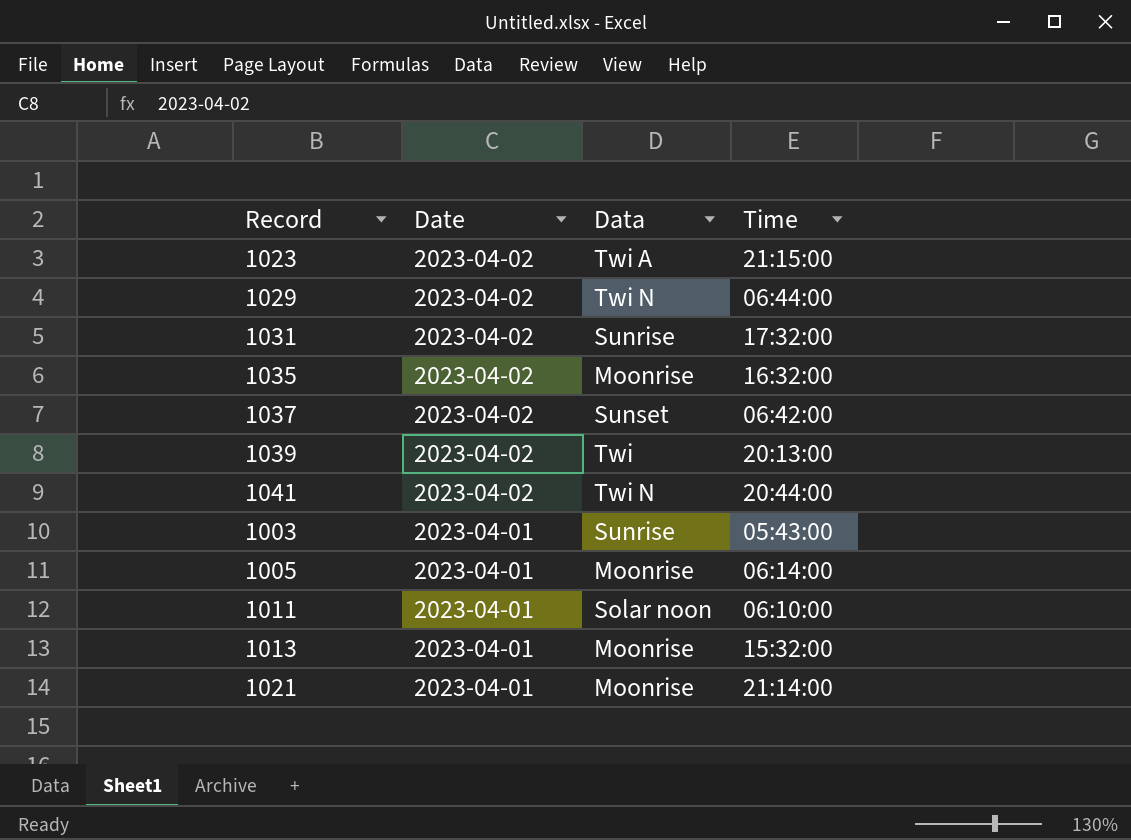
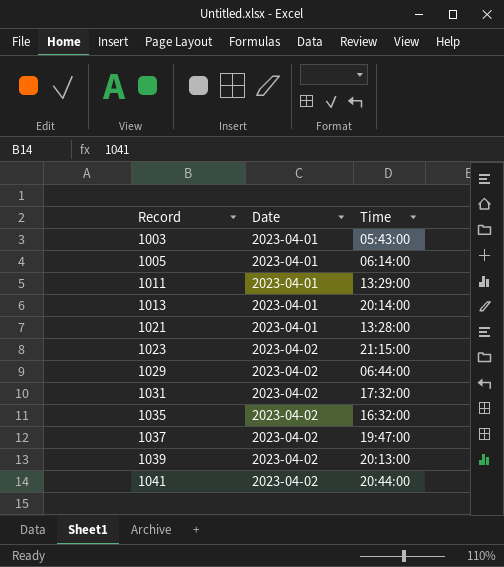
row order: Date descending -> Record ascending
column Data | position: 3 -> none
1011 | Time: 06:10:00 -> 13:29:00
1013 | Time: 15:32:00 -> 20:14:00
1021 | Time: 21:14:00 -> 13:28:00
1037 | Time: 06:42:00 -> 19:47:00

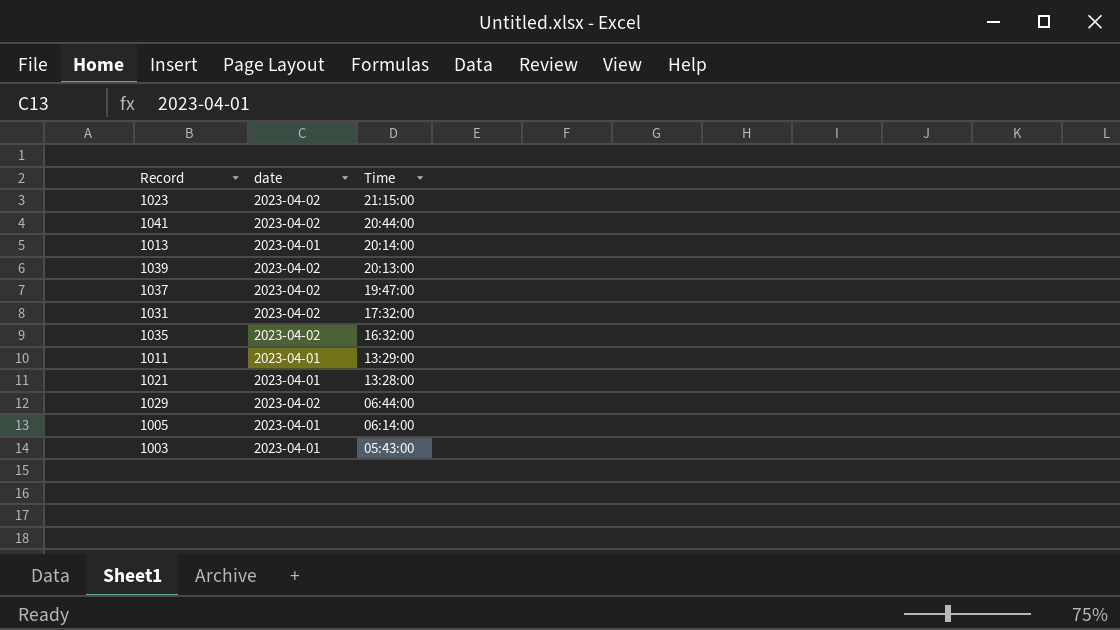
row order: Record ascending -> Time descending
column name: Date -> date

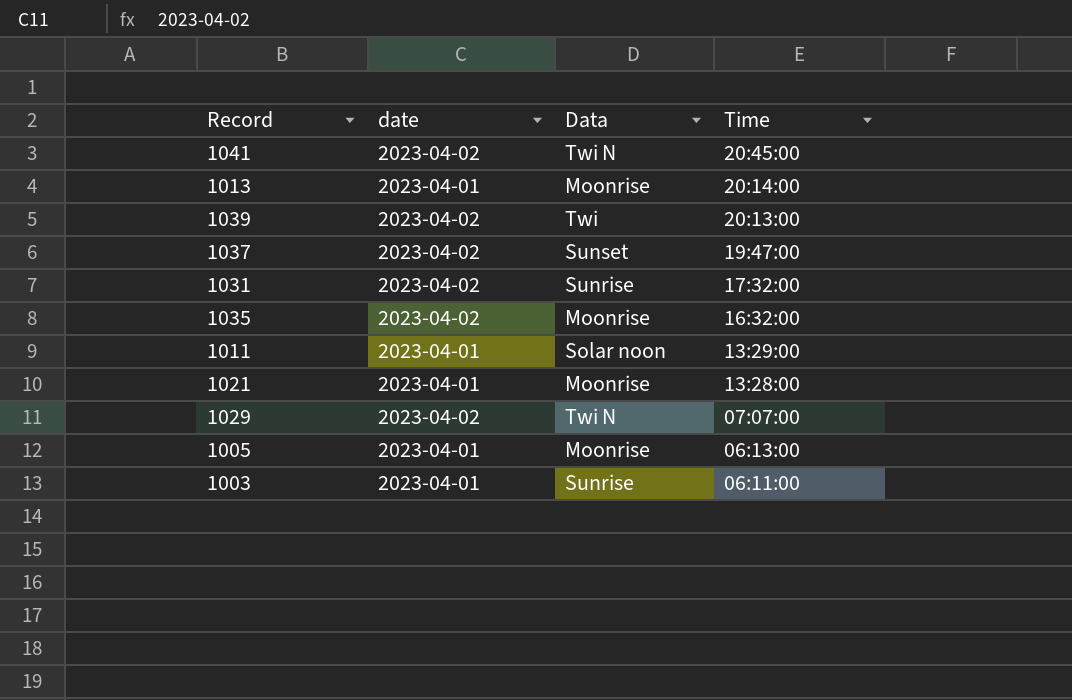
column Data | position: none -> 3
row 1023: 2023-04-02 | 21:15:00 -> none
1041 | Time: 20:44:00 -> 20:45:00
1029 | Time: 06:44:00 -> 07:07:00
1005 | Time: 06:14:00 -> 06:13:00
1003 | Time: 05:43:00 -> 06:11:00

